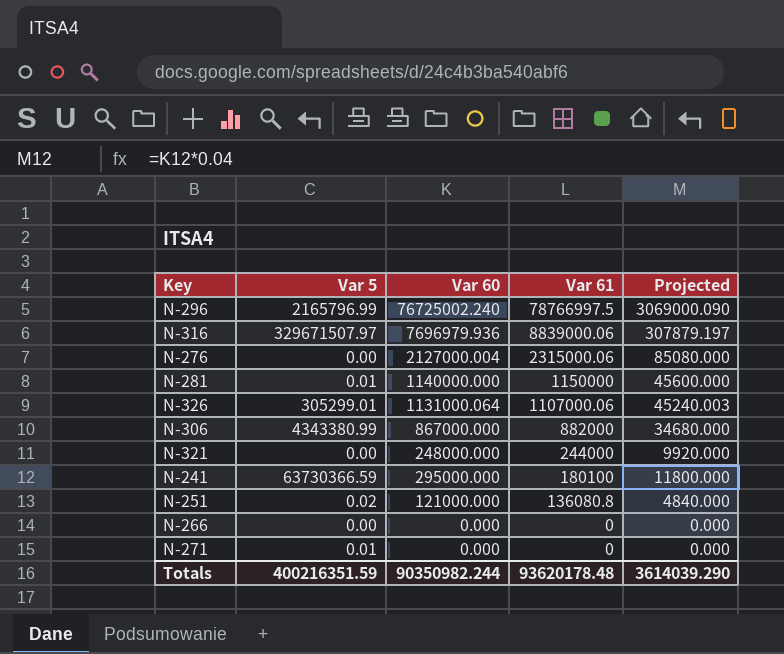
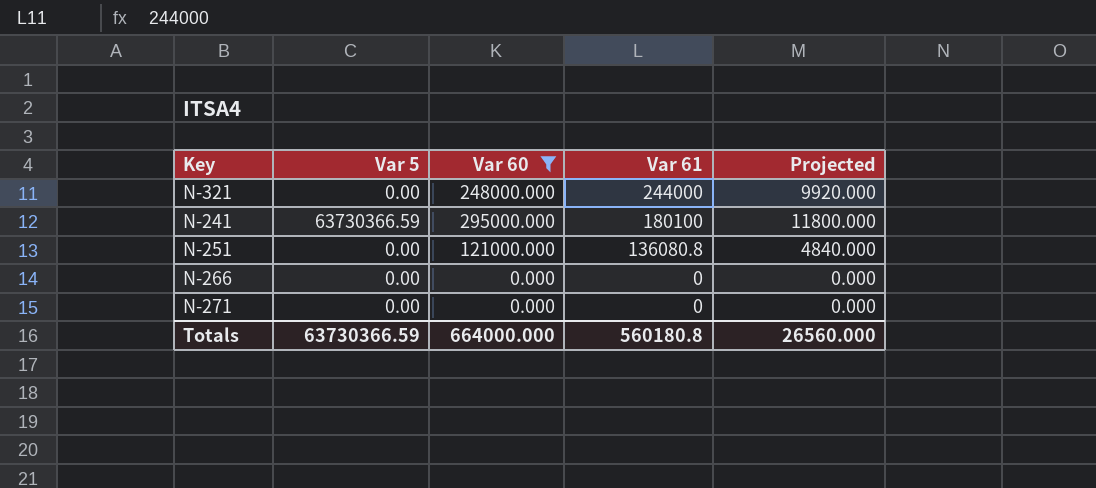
filter: none -> Var 60 <= 295000.000
N-251 | Var 5: 0.02 -> 0.00
N-271 | Var 5: 0.01 -> 0.00
Totals | Var 5: 400216351.59 -> 63730366.59
Totals | Var 60: 90350982.244 -> 664000.000
Totals | Var 61: 93620178.48 -> 560180.8
Totals | Projected: 3614039.290 -> 26560.000

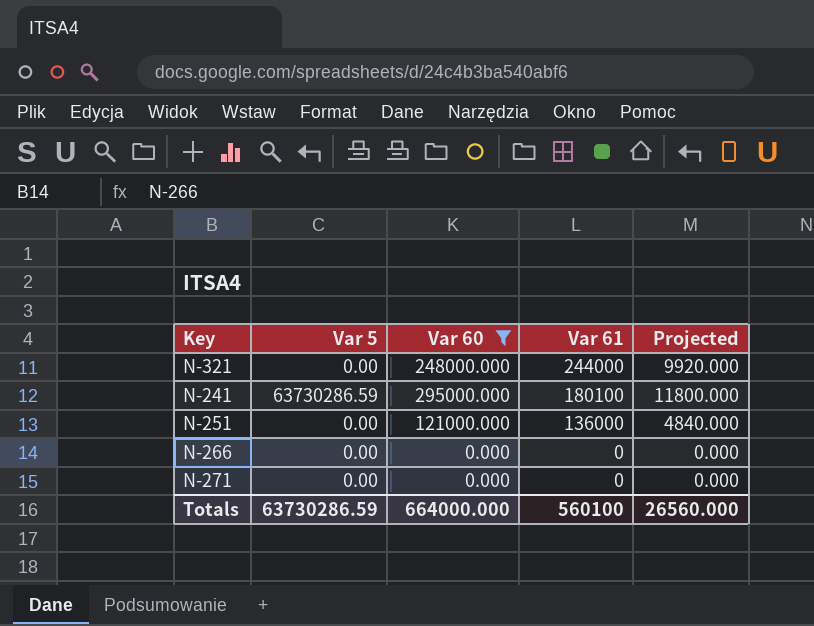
N-241 | Var 5: 63730366.59 -> 63730286.59
N-251 | Var 61: 136080.8 -> 136000
Totals | Var 5: 63730366.59 -> 63730286.59
Totals | Var 61: 560180.8 -> 560100

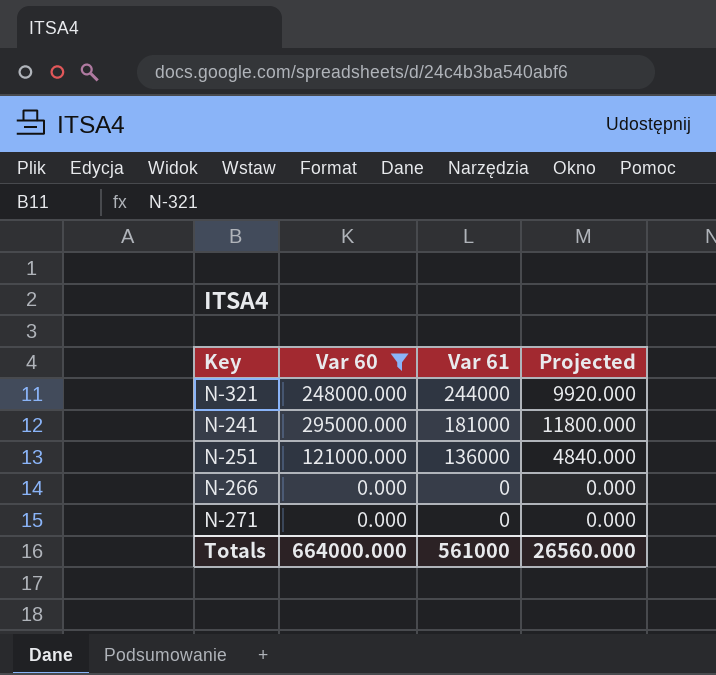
column Var 5 | position: 2 -> none
N-241 | Var 61: 180100 -> 181000
Totals | Var 61: 560100 -> 561000

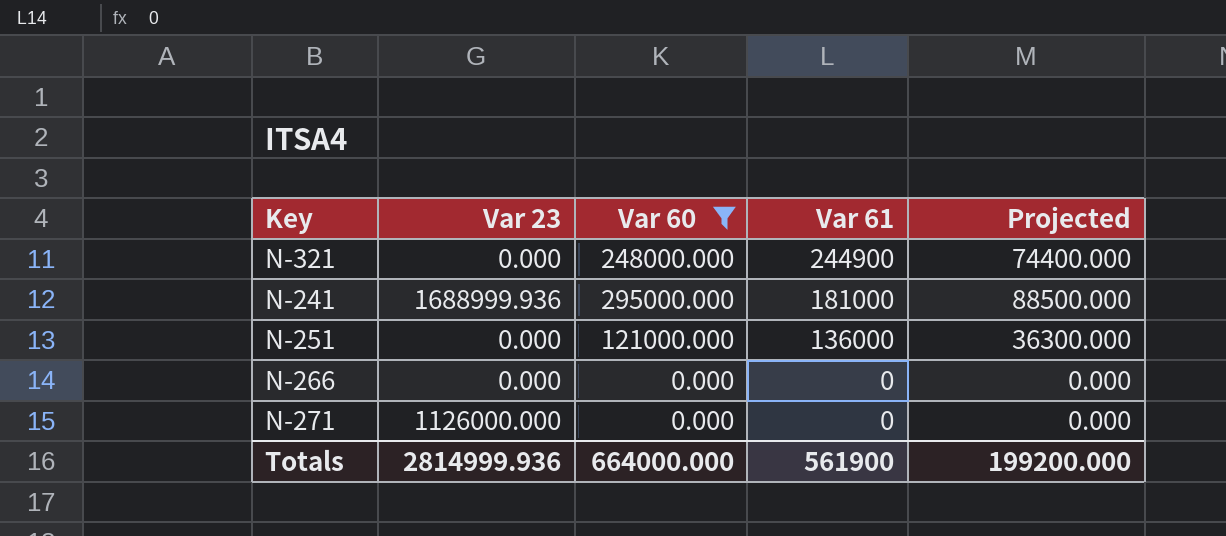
column Var 23 | position: none -> 2
column Projected | formula: [Var 60] * 0.04 -> [Var 60] * 0.3
N-321 | Var 61: 244000 -> 244900
Totals | Var 61: 561000 -> 561900
Totals | Projected: 26560.000 -> 199200.000

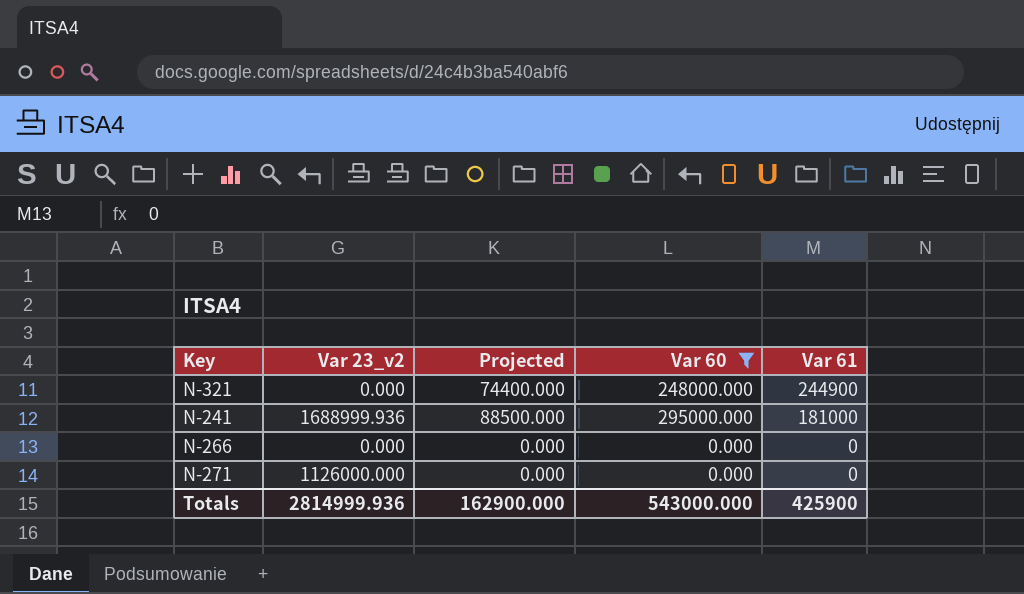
column name: Var 23 -> Var 23_v2
column Projected | position: 5 -> 3
row N-251: 0.000 | 121000.000 | 136000 | 36300.000 -> none
Totals | Projected: 199200.000 -> 162900.000
Totals | Var 60: 664000.000 -> 543000.000
Totals | Var 61: 561900 -> 425900

